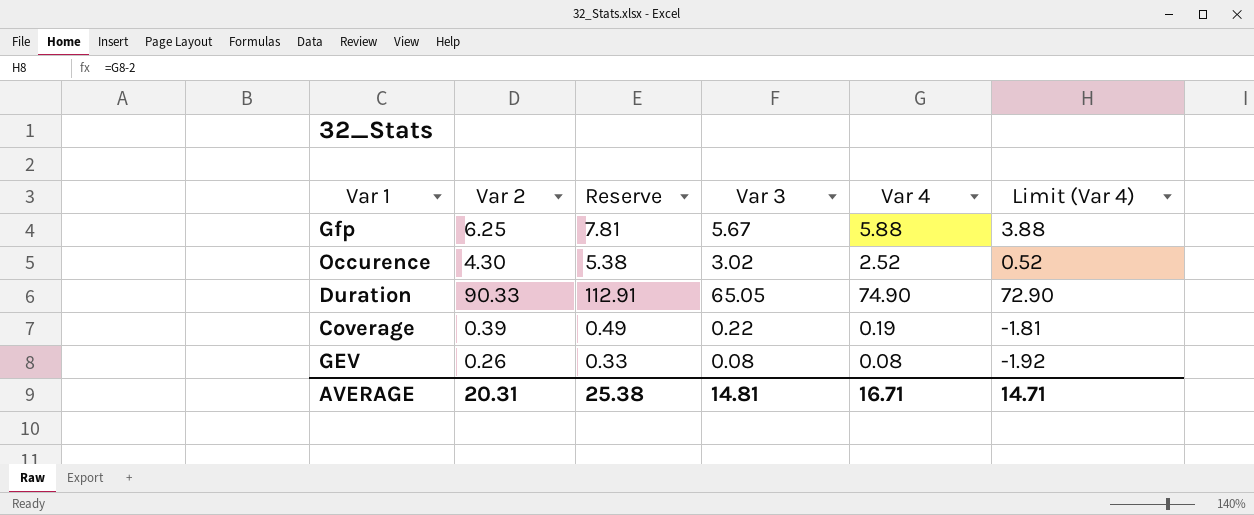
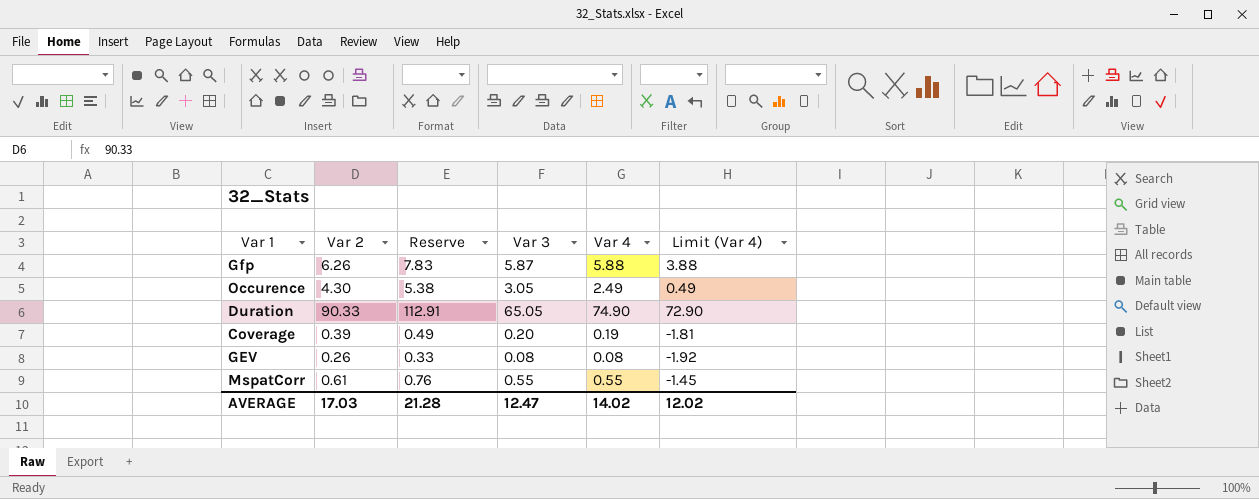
Gfp | Var 2: 6.25 -> 6.26
Gfp | Reserve: 7.81 -> 7.83
Gfp | Var 3: 5.67 -> 5.87
Occurence | Var 3: 3.02 -> 3.05
Occurence | Var 4: 2.52 -> 2.49
Occurence | Limit (Var 4): 0.52 -> 0.49
Coverage | Var 3: 0.22 -> 0.20
row MspatCorr: none -> 0.61 | 0.76 | 0.55 | 0.55 | -1.45
AVERAGE | Var 2: 20.31 -> 17.03
AVERAGE | Reserve: 25.38 -> 21.28
AVERAGE | Var 3: 14.81 -> 12.47
AVERAGE | Var 4: 16.71 -> 14.02
AVERAGE | Limit (Var 4): 14.71 -> 12.02

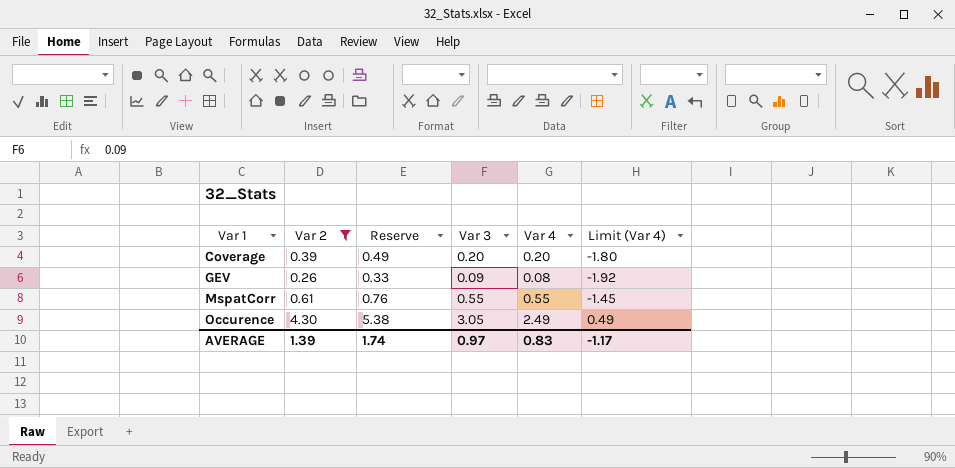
filter: none -> Var 2 <= 4.30
row order: none -> Var 1 ascending
Coverage | Var 4: 0.19 -> 0.20
Coverage | Limit (Var 4): -1.81 -> -1.80
GEV | Var 3: 0.08 -> 0.09
AVERAGE | Var 2: 17.03 -> 1.39
AVERAGE | Reserve: 21.28 -> 1.74
AVERAGE | Var 3: 12.47 -> 0.97
AVERAGE | Var 4: 14.02 -> 0.83
AVERAGE | Limit (Var 4): 12.02 -> -1.17

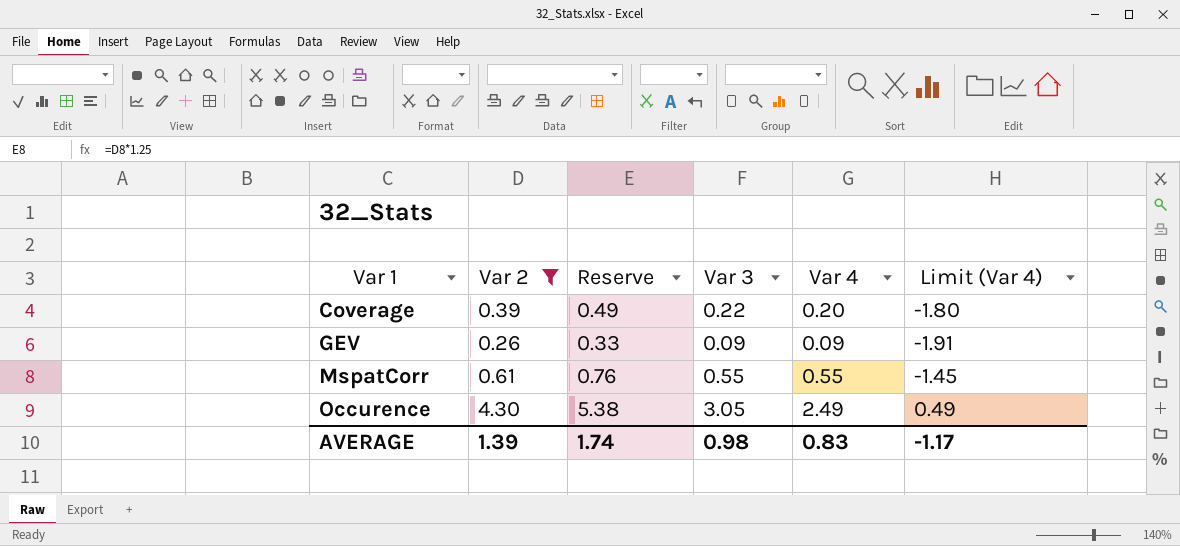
Coverage | Var 3: 0.20 -> 0.22
GEV | Var 4: 0.08 -> 0.09
GEV | Limit (Var 4): -1.92 -> -1.91
AVERAGE | Var 3: 0.97 -> 0.98

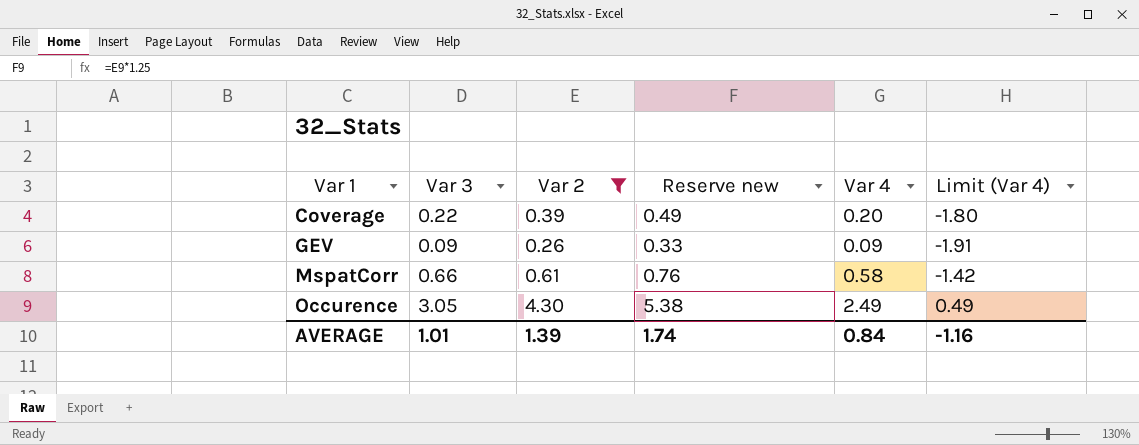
column Var 3 | position: 4 -> 2
column name: Reserve -> Reserve new
MspatCorr | Var 3: 0.55 -> 0.66
MspatCorr | Var 4: 0.55 -> 0.58
MspatCorr | Limit (Var 4): -1.45 -> -1.42
AVERAGE | Var 3: 0.98 -> 1.01
AVERAGE | Var 4: 0.83 -> 0.84
AVERAGE | Limit (Var 4): -1.17 -> -1.16

